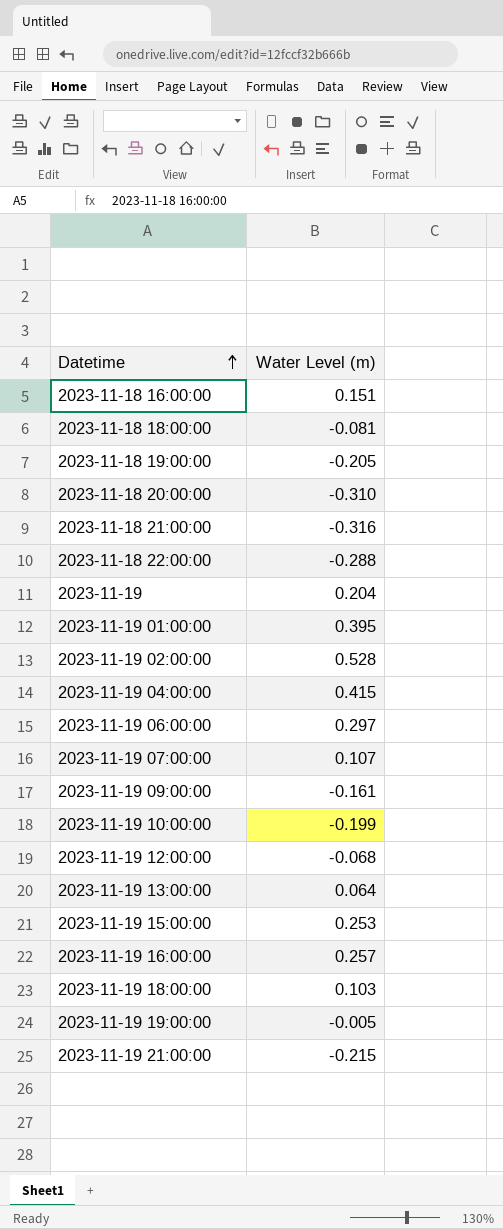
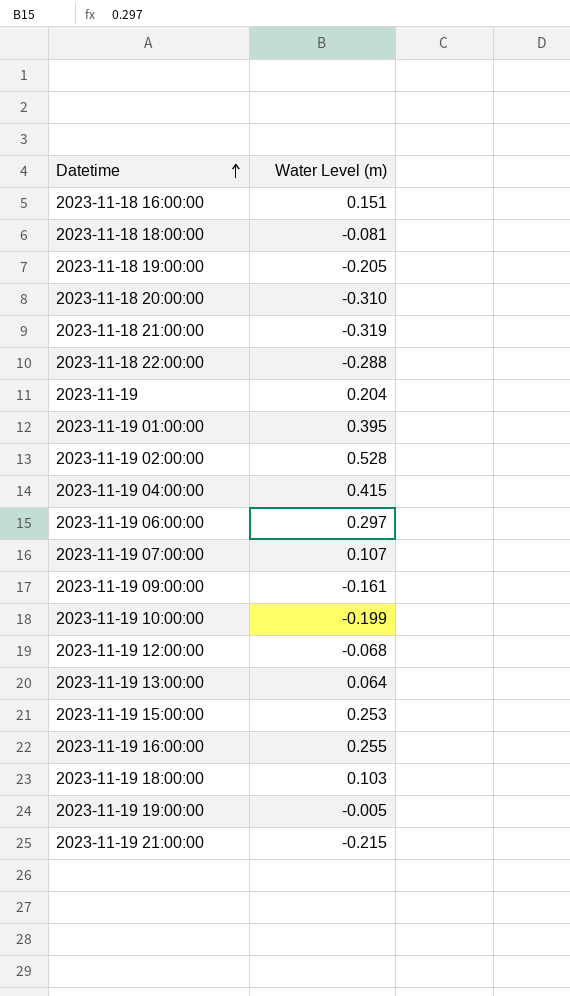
2023-11-18 21:00:00 | Water Level (m): -0.316 -> -0.319
2023-11-19 16:00:00 | Water Level (m): 0.257 -> 0.255

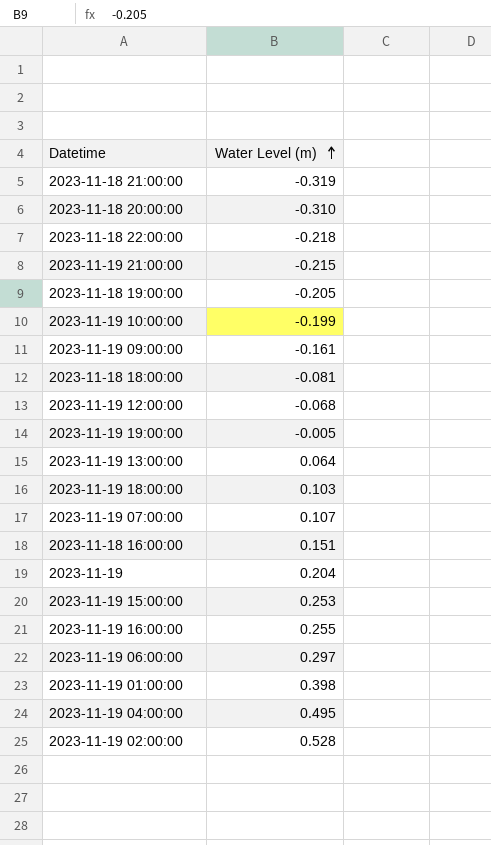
row order: Datetime ascending -> Water Level (m) ascending
2023-11-18 22:00:00 | Water Level (m): -0.288 -> -0.218
2023-11-19 01:00:00 | Water Level (m): 0.395 -> 0.398
2023-11-19 04:00:00 | Water Level (m): 0.415 -> 0.495

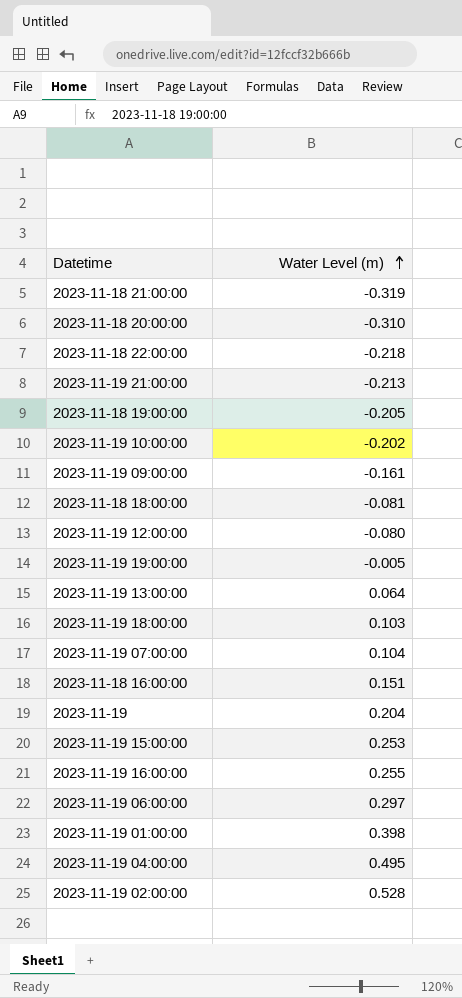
2023-11-19 21:00:00 | Water Level (m): -0.215 -> -0.213
2023-11-19 10:00:00 | Water Level (m): -0.199 -> -0.202
2023-11-19 12:00:00 | Water Level (m): -0.068 -> -0.080
2023-11-19 07:00:00 | Water Level (m): 0.107 -> 0.104

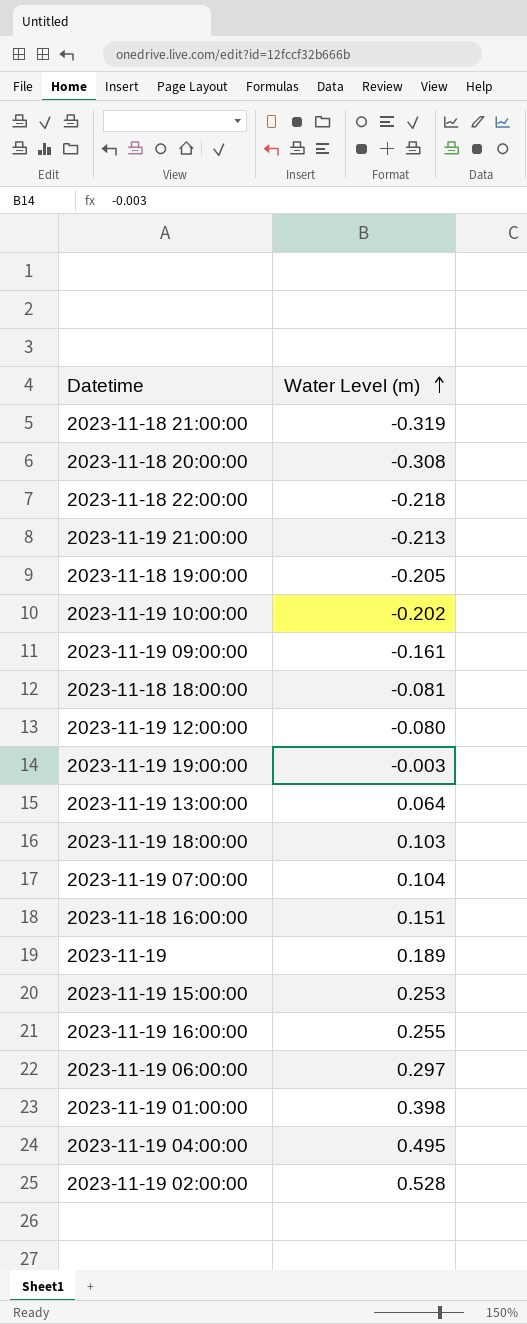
2023-11-18 20:00:00 | Water Level (m): -0.310 -> -0.308
2023-11-19 19:00:00 | Water Level (m): -0.005 -> -0.003
2023-11-19 | Water Level (m): 0.204 -> 0.189

